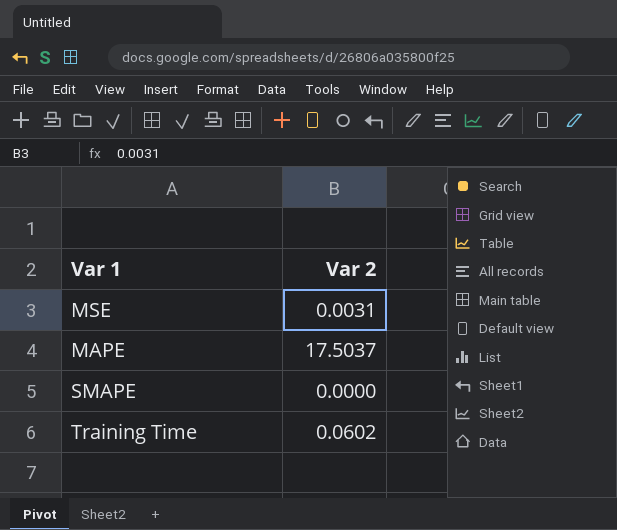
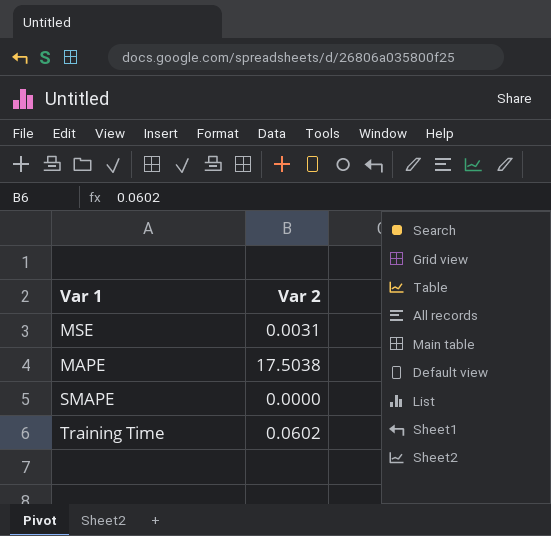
MAPE | Var 2: 17.5037 -> 17.5038

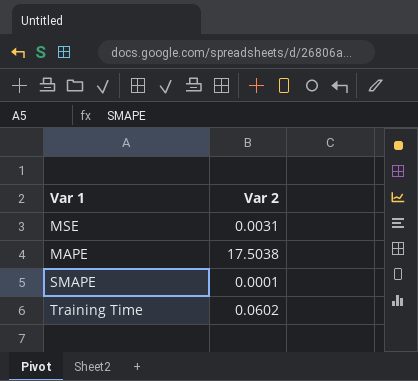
SMAPE | Var 2: 0.0000 -> 0.0001

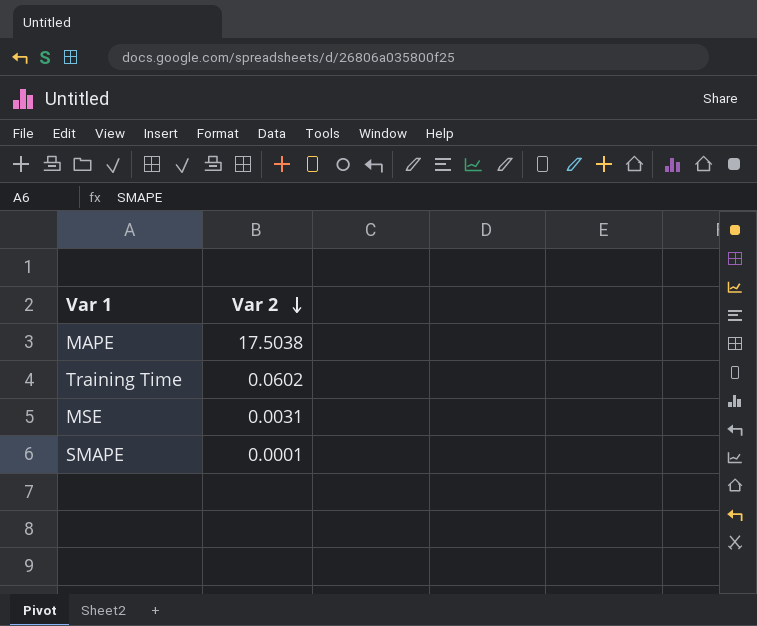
row order: none -> Var 2 descending

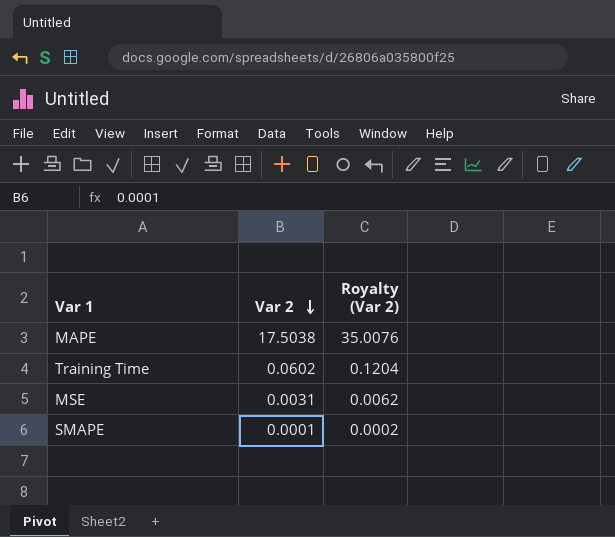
column Royalty (Var 2) | formula: none -> [Var 2] * 2

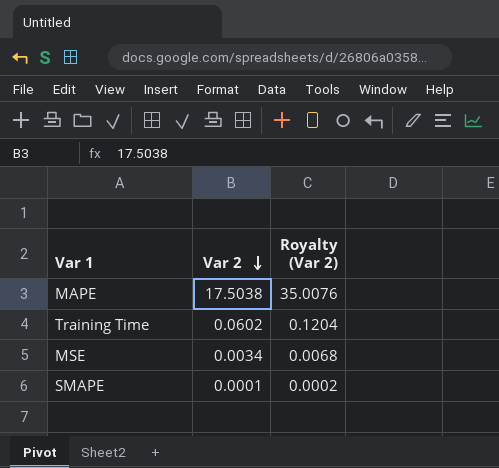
MSE | Var 2: 0.0031 -> 0.0034
MSE | Royalty (Var 2): 0.0062 -> 0.0068

